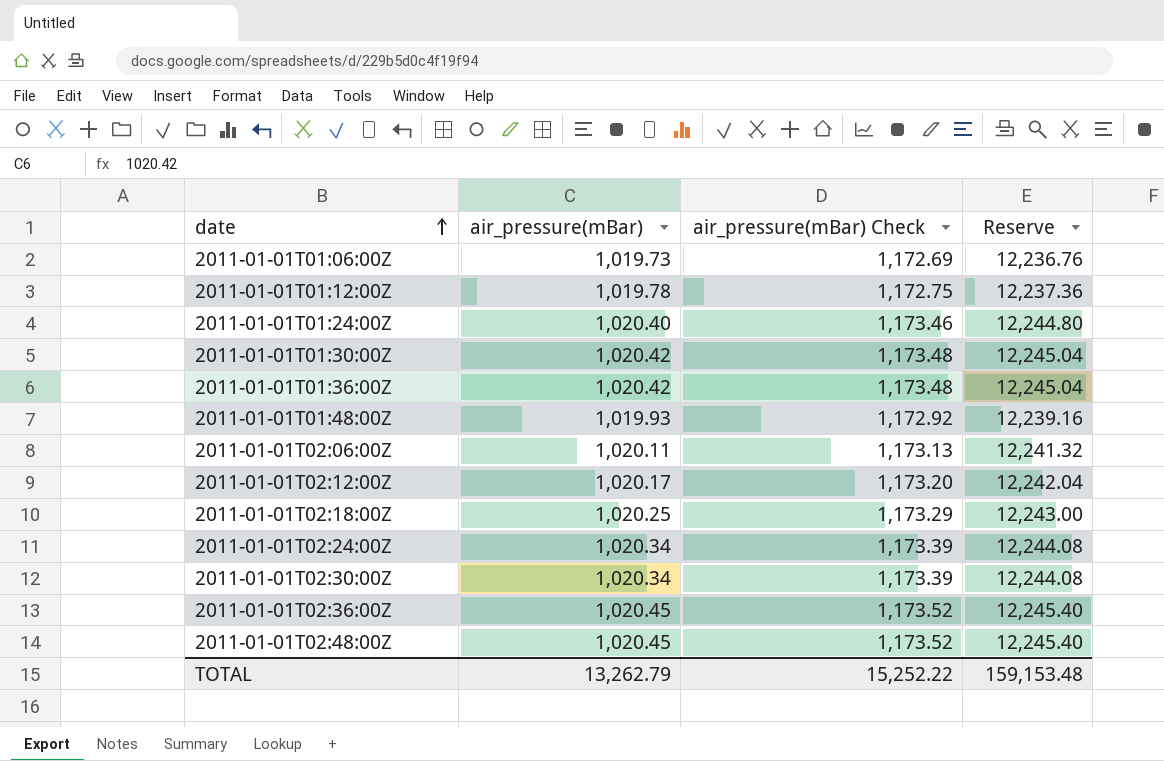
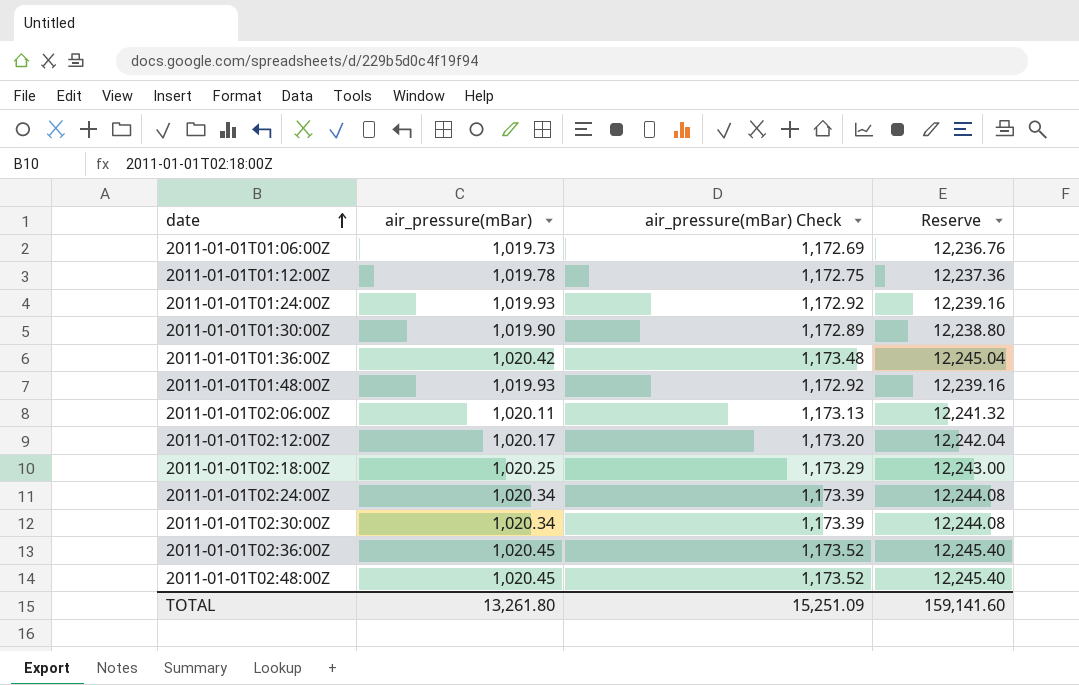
2011-01-01T01:24:00Z | air_pressure(mBar): 1,020.40 -> 1,019.93
2011-01-01T01:24:00Z | air_pressure(mBar) Check: 1,173.46 -> 1,172.92
2011-01-01T01:24:00Z | Reserve: 12,244.80 -> 12,239.16
2011-01-01T01:30:00Z | air_pressure(mBar): 1,020.42 -> 1,019.90
2011-01-01T01:30:00Z | air_pressure(mBar) Check: 1,173.48 -> 1,172.89
2011-01-01T01:30:00Z | Reserve: 12,245.04 -> 12,238.80
TOTAL | air_pressure(mBar): 13,262.79 -> 13,261.80
TOTAL | air_pressure(mBar) Check: 15,252.22 -> 15,251.09
TOTAL | Reserve: 159,153.48 -> 159,141.60

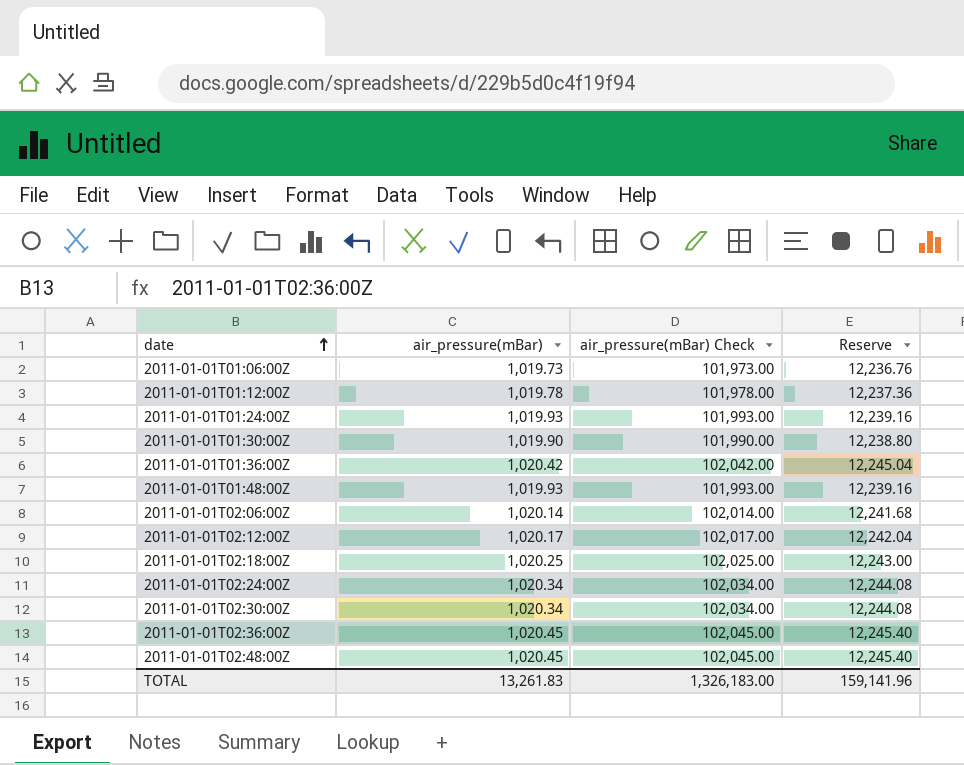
column air_pressure(mBar) Check | formula: [air_pressure(mBar)] * 1.15 -> [air_pressure(mBar)] * 100
2011-01-01T02:06:00Z | air_pressure(mBar): 1,020.11 -> 1,020.14
2011-01-01T02:06:00Z | Reserve: 12,241.32 -> 12,241.68
TOTAL | air_pressure(mBar): 13,261.80 -> 13,261.83
TOTAL | air_pressure(mBar) Check: 15,251.09 -> 1,326,183.00
TOTAL | Reserve: 159,141.60 -> 159,141.96

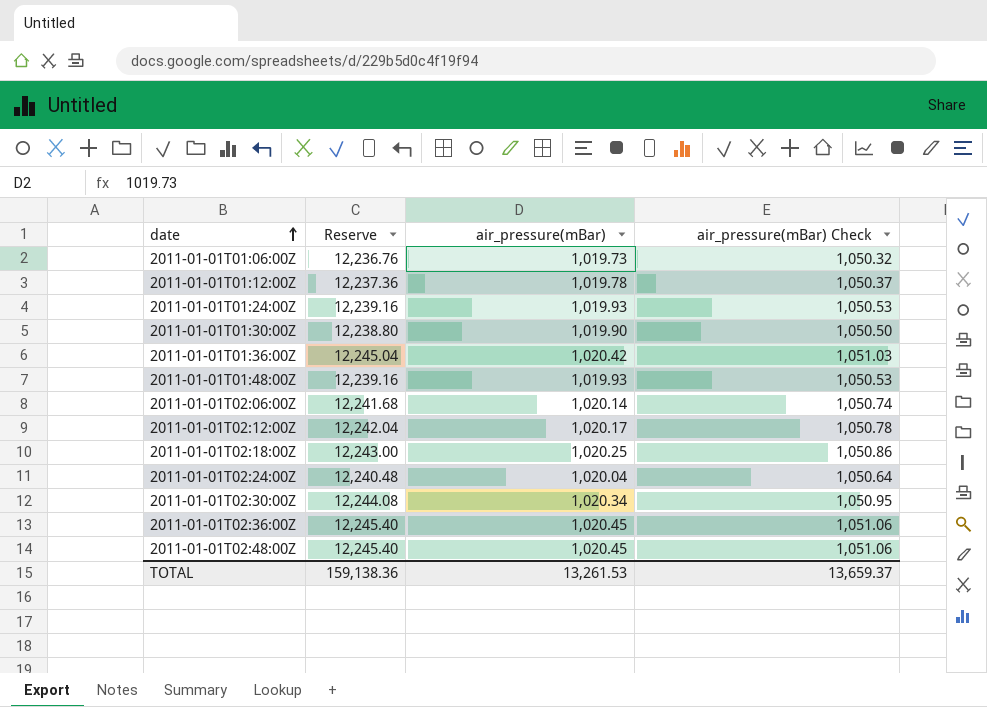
column Reserve | position: 4 -> 2
column air_pressure(mBar) Check | formula: [air_pressure(mBar)] * 100 -> [air_pressure(mBar)] * 1.03
2011-01-01T02:24:00Z | Reserve: 12,244.08 -> 12,240.48
2011-01-01T02:24:00Z | air_pressure(mBar): 1,020.34 -> 1,020.04
TOTAL | Reserve: 159,141.96 -> 159,138.36
TOTAL | air_pressure(mBar): 13,261.83 -> 13,261.53
TOTAL | air_pressure(mBar) Check: 1,326,183.00 -> 13,659.37

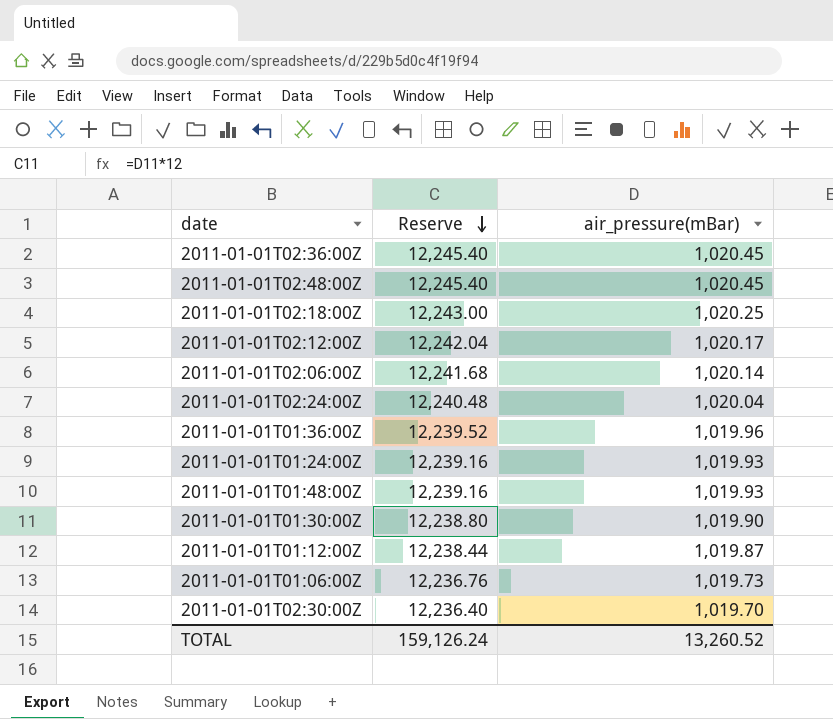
row order: date ascending -> Reserve descending
column air_pressure(mBar) Check | formula: [air_pressure(mBar)] * 1.03 -> none
2011-01-01T01:36:00Z | Reserve: 12,245.04 -> 12,239.52
2011-01-01T01:36:00Z | air_pressure(mBar): 1,020.42 -> 1,019.96
2011-01-01T01:12:00Z | Reserve: 12,237.36 -> 12,238.44
2011-01-01T01:12:00Z | air_pressure(mBar): 1,019.78 -> 1,019.87
2011-01-01T02:30:00Z | Reserve: 12,244.08 -> 12,236.40
2011-01-01T02:30:00Z | air_pressure(mBar): 1,020.34 -> 1,019.70
TOTAL | Reserve: 159,138.36 -> 159,126.24
TOTAL | air_pressure(mBar): 13,261.53 -> 13,260.52

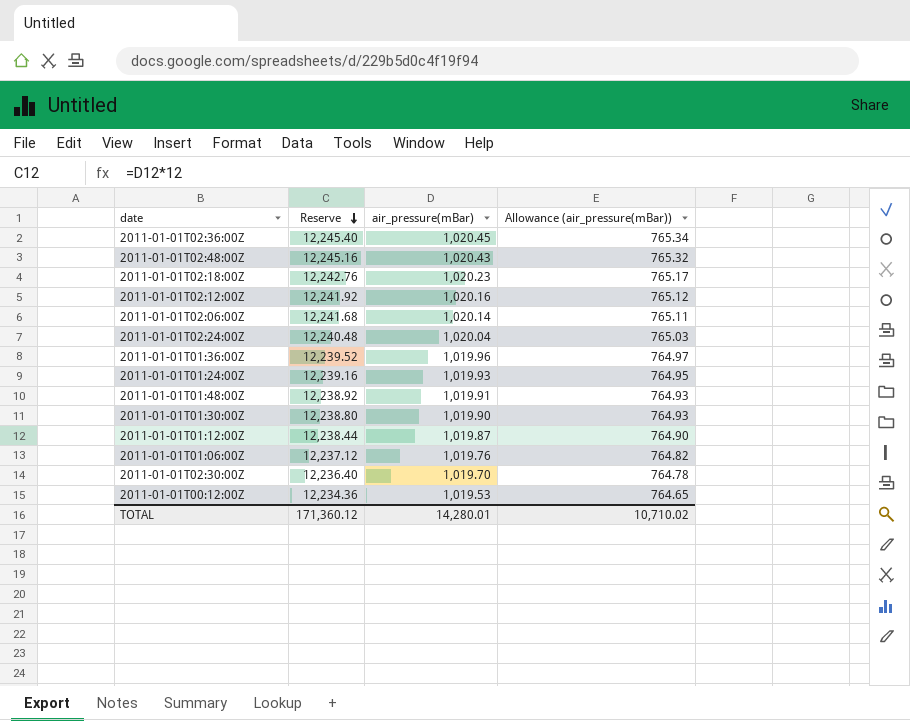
column Allowance (air_pressure(mBar)) | formula: none -> [air_pressure(mBar)] * 0.75
2011-01-01T02:48:00Z | Reserve: 12,245.40 -> 12,245.16
2011-01-01T02:48:00Z | air_pressure(mBar): 1,020.45 -> 1,020.43
2011-01-01T02:18:00Z | Reserve: 12,243.00 -> 12,242.76
2011-01-01T02:18:00Z | air_pressure(mBar): 1,020.25 -> 1,020.23
2011-01-01T02:12:00Z | Reserve: 12,242.04 -> 12,241.92
2011-01-01T02:12:00Z | air_pressure(mBar): 1,020.17 -> 1,020.16
2011-01-01T01:48:00Z | Reserve: 12,239.16 -> 12,238.92
2011-01-01T01:48:00Z | air_pressure(mBar): 1,019.93 -> 1,019.91
2011-01-01T01:06:00Z | Reserve: 12,236.76 -> 12,237.12
2011-01-01T01:06:00Z | air_pressure(mBar): 1,019.73 -> 1,019.76
row 2011-01-01T00:12:00Z: none -> 12,234.36 | 1,019.53 | 764.65
TOTAL | Reserve: 159,126.24 -> 171,360.12
TOTAL | air_pressure(mBar): 13,260.52 -> 14,280.01

